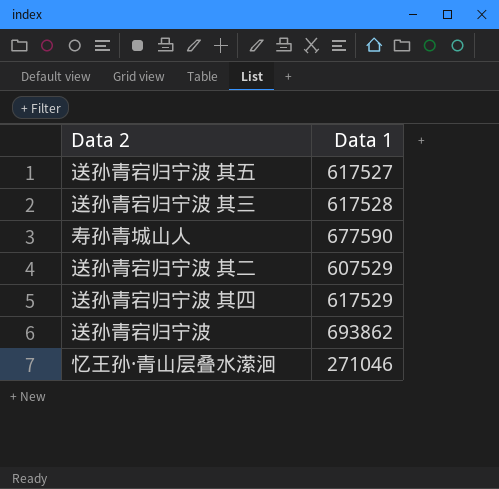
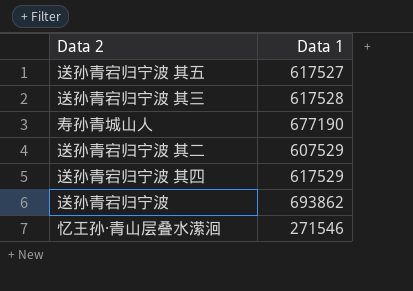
寿孙青城山人 | Data 1: 677590 -> 677190
忆王孙·青山层叠水潆洄 | Data 1: 271046 -> 271546

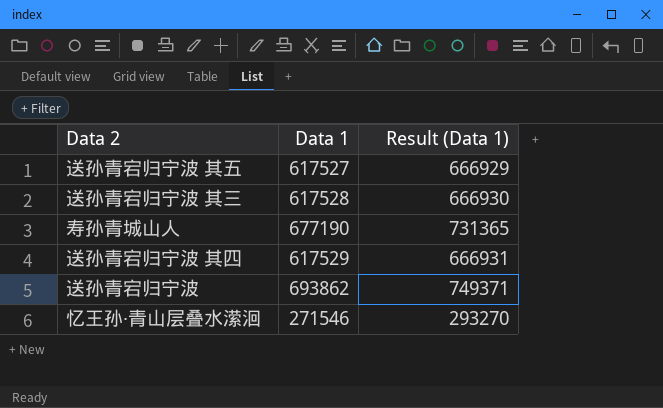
column Result (Data 1) | formula: none -> [Data 1] * 1.08
row 送孙青宕归宁波 其二: 607529 -> none

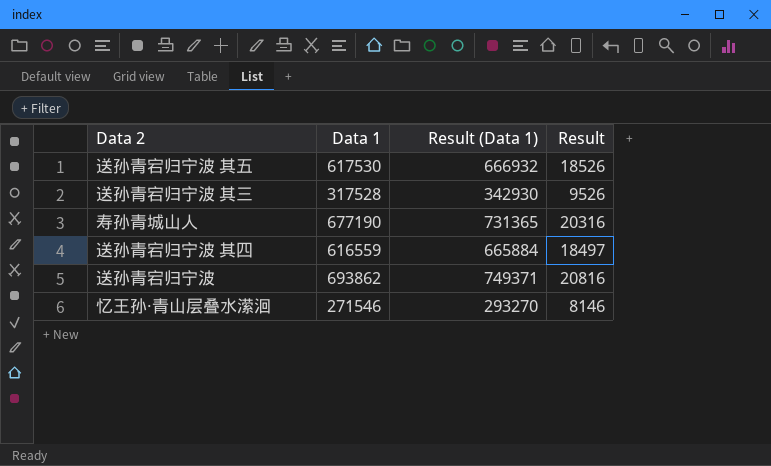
column Result | formula: none -> [Data 1] * 0.03
送孙青宕归宁波 其五 | Data 1: 617527 -> 617530
送孙青宕归宁波 其五 | Result (Data 1): 666929 -> 666932
送孙青宕归宁波 其三 | Data 1: 617528 -> 317528
送孙青宕归宁波 其三 | Result (Data 1): 666930 -> 342930
送孙青宕归宁波 其四 | Data 1: 617529 -> 616559
送孙青宕归宁波 其四 | Result (Data 1): 666931 -> 665884

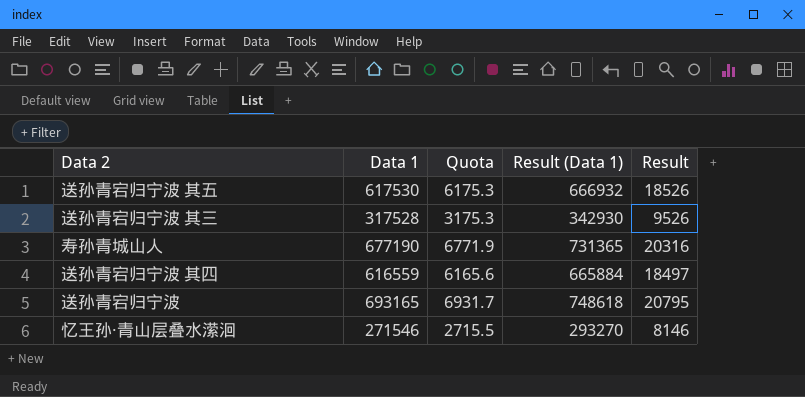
column Quota | formula: none -> [Data 1] * 0.01
送孙青宕归宁波 | Data 1: 693862 -> 693165
送孙青宕归宁波 | Result (Data 1): 749371 -> 748618
送孙青宕归宁波 | Result: 20816 -> 20795

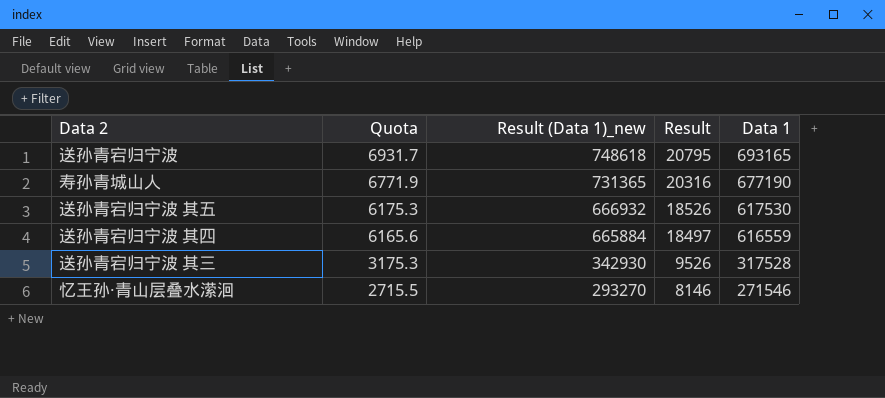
row order: none -> Quota descending
column name: Result (Data 1) -> Result (Data 1)_new
column Data 1 | position: 2 -> 5

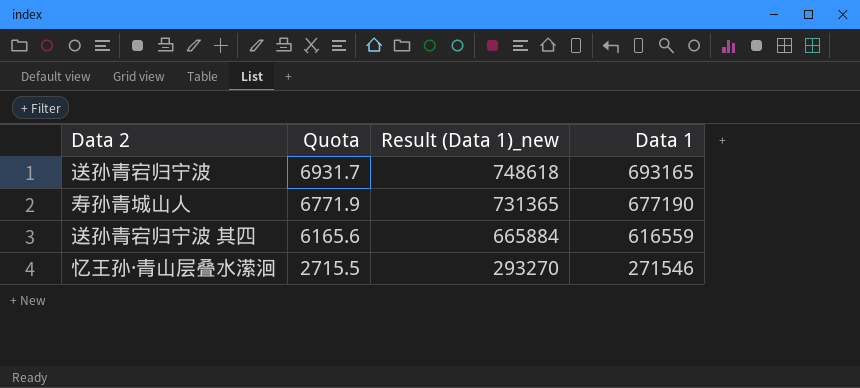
column Result | formula: [Data 1] * 0.03 -> none
row 送孙青宕归宁波 其五: 6175.3 | 666932 | 18526 | 617530 -> none
row 送孙青宕归宁波 其三: 3175.3 | 342930 | 9526 | 317528 -> none

